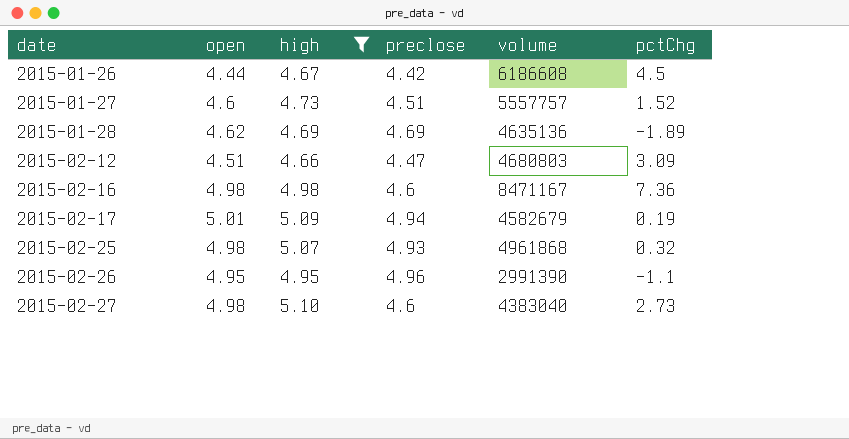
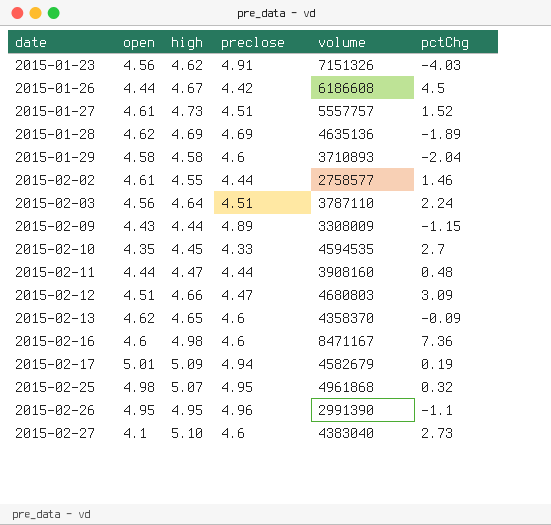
filter: high >= 4.66 -> none
2015-01-27 | open: 4.6 -> 4.61
2015-02-16 | open: 4.98 -> 4.6
2015-02-25 | preclose: 4.93 -> 4.95
2015-02-27 | open: 4.98 -> 4.1

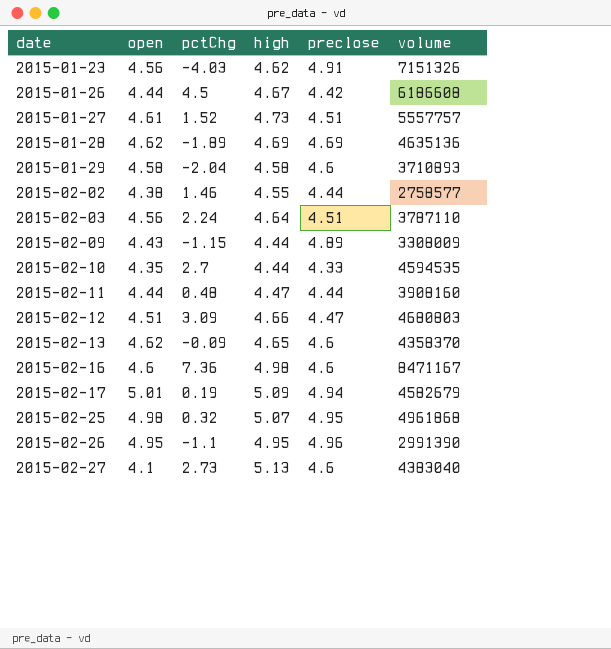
column pctChg | position: 6 -> 3
2015-02-02 | open: 4.61 -> 4.38
2015-02-10 | high: 4.45 -> 4.44
2015-02-27 | high: 5.10 -> 5.13

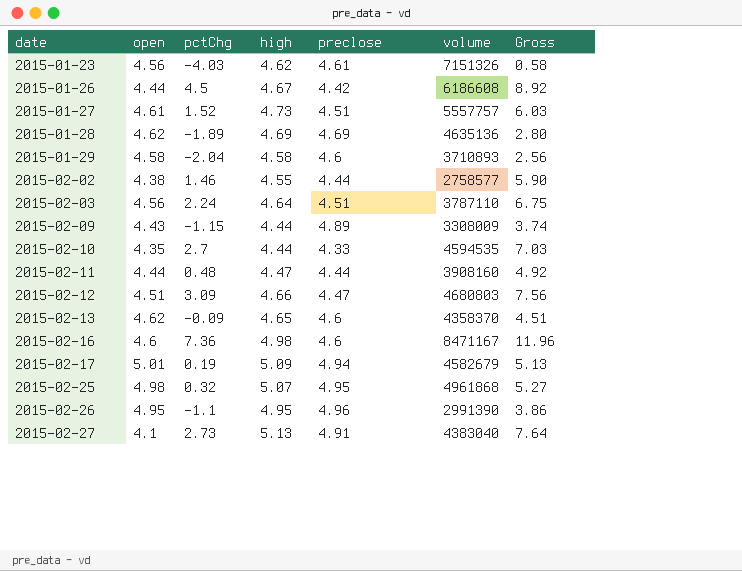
column Gross | formula: none -> [pctChg] + [preclose]
2015-01-23 | preclose: 4.91 -> 4.61
2015-02-27 | preclose: 4.6 -> 4.91

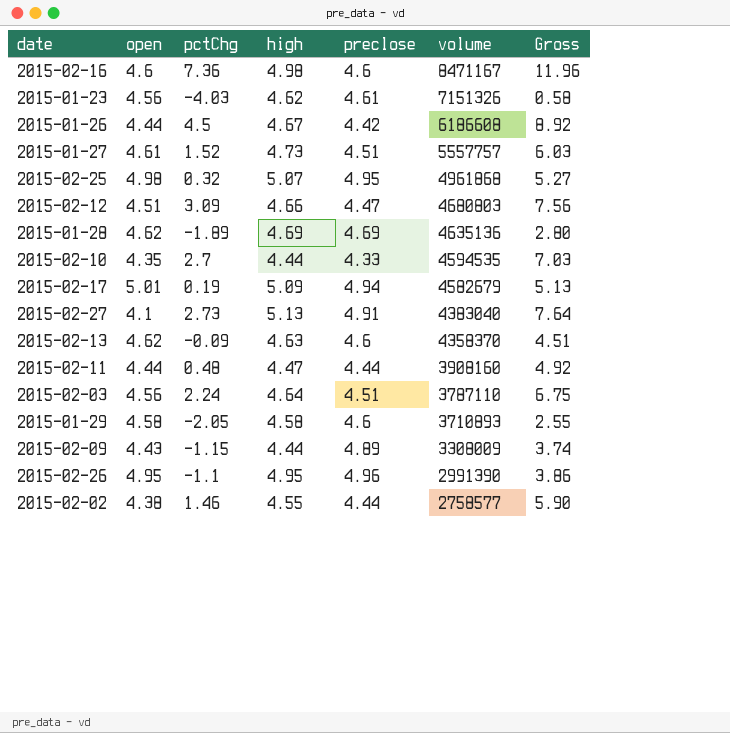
row order: date ascending -> volume descending
2015-02-13 | high: 4.65 -> 4.63
2015-01-29 | pctChg: -2.04 -> -2.05
2015-01-29 | Gross: 2.56 -> 2.55

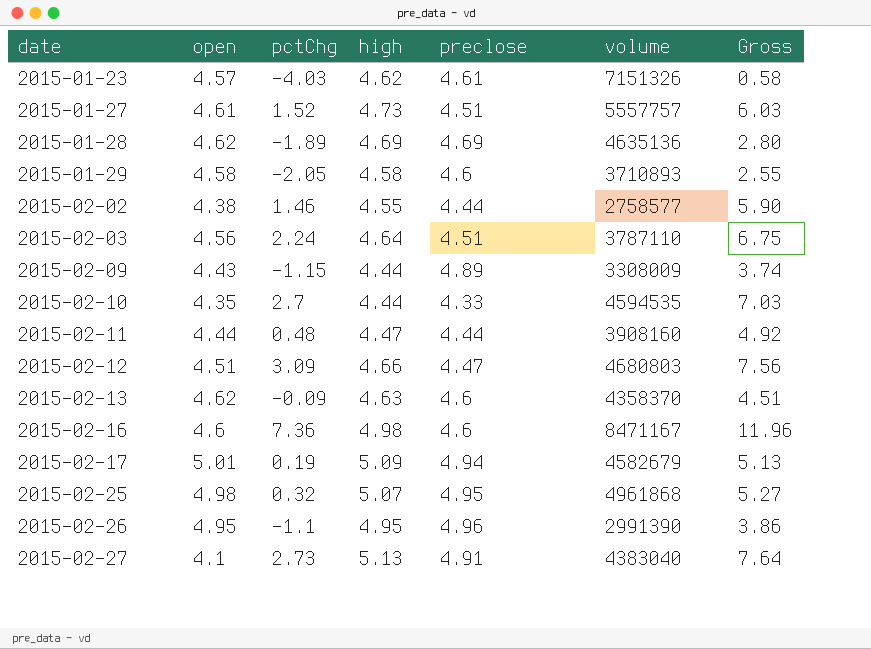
row order: volume descending -> date ascending
row 2015-01-26: 4.44 | 4.5 | 4.67 | 4.42 | 6186608 | 8.92 -> none
2015-01-23 | open: 4.56 -> 4.57

